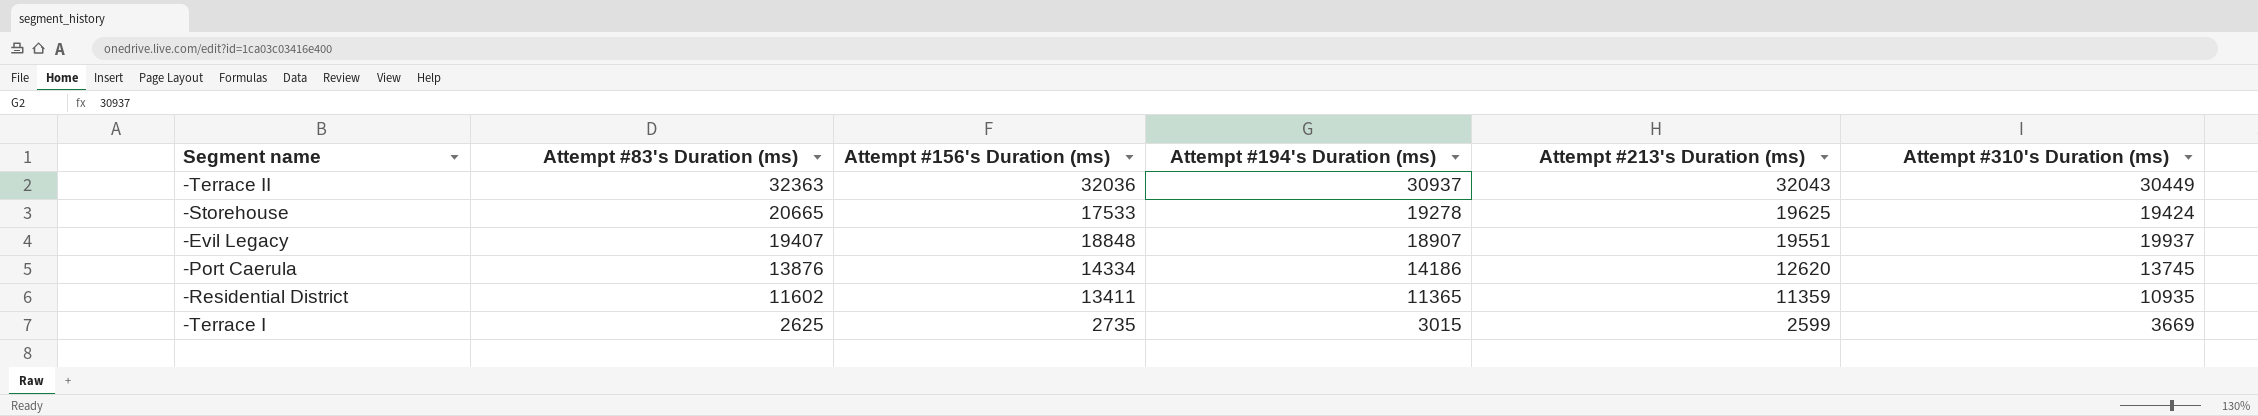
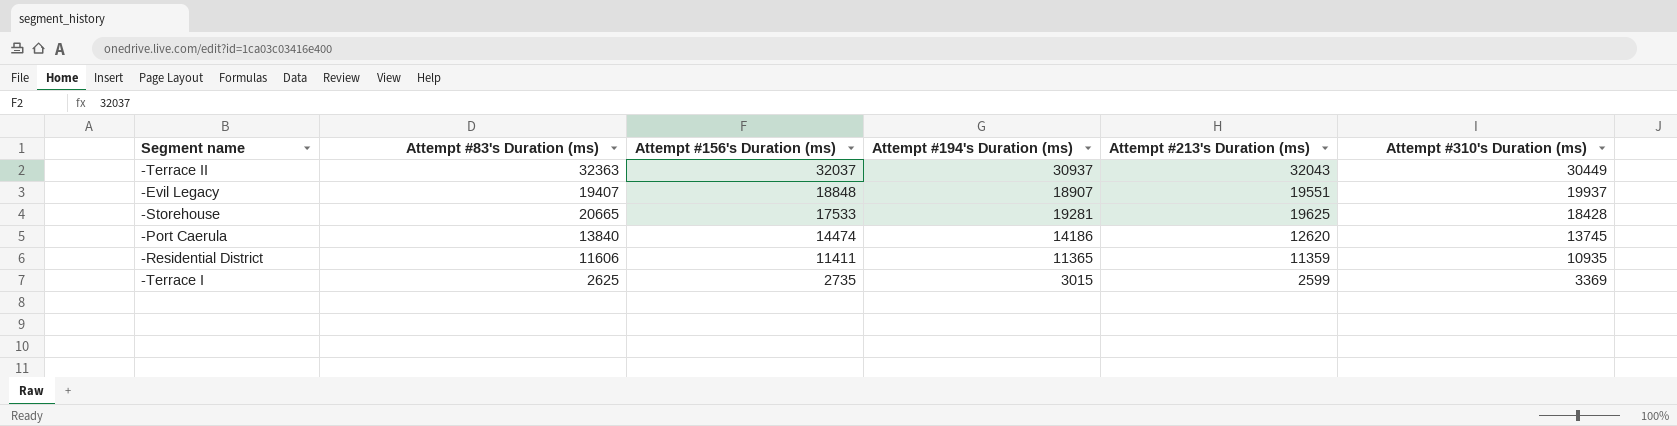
row order: Attempt #83's Duration (ms) descending -> Attempt #156's Duration (ms) descending
-Terrace II | Attempt #156's Duration (ms): 32036 -> 32037
-Storehouse | Attempt #194's Duration (ms): 19278 -> 19281
-Storehouse | Attempt #310's Duration (ms): 19424 -> 18428
-Port Caerula | Attempt #83's Duration (ms): 13876 -> 13840
-Port Caerula | Attempt #156's Duration (ms): 14334 -> 14474
-Residential District | Attempt #83's Duration (ms): 11602 -> 11606
-Residential District | Attempt #156's Duration (ms): 13411 -> 11411
-Terrace I | Attempt #310's Duration (ms): 3669 -> 3369

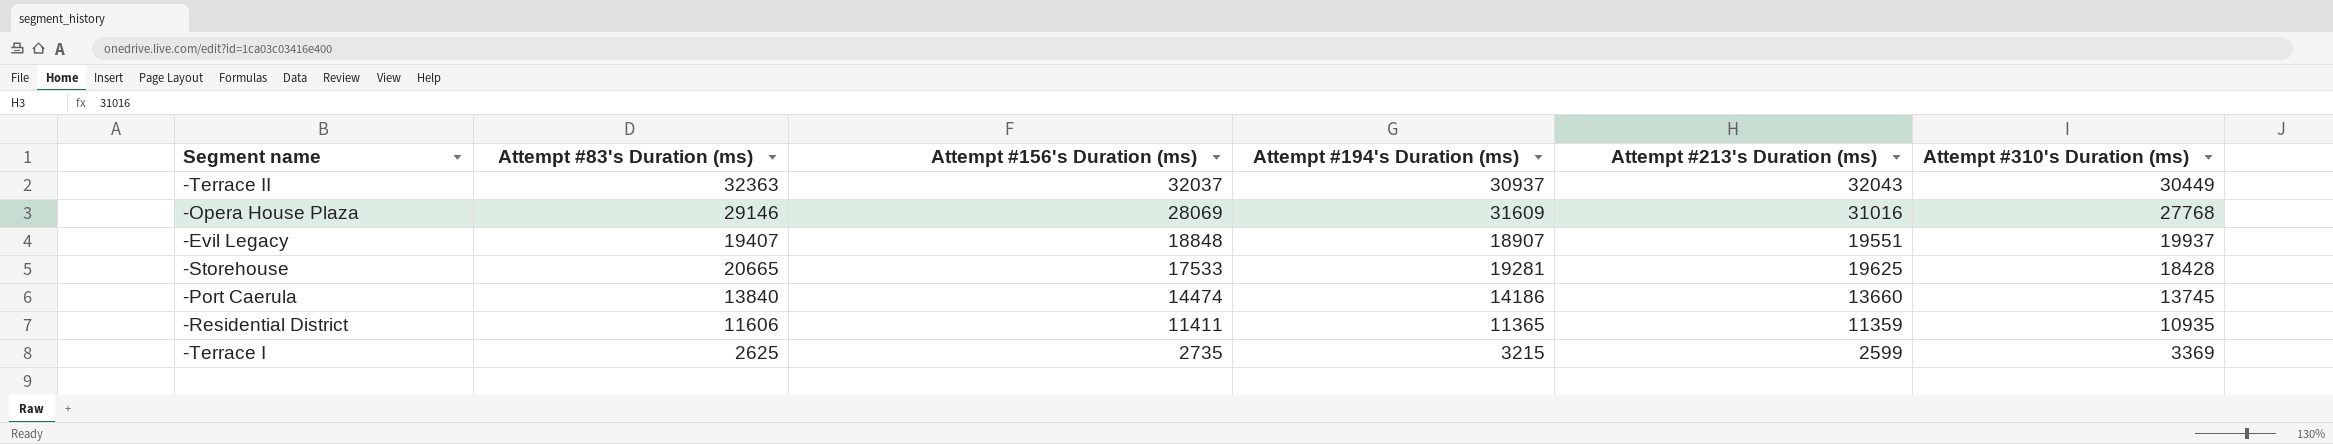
row -Opera House Plaza: none -> 29146 | 28069 | 31609 | 31016 | 27768
-Port Caerula | Attempt #213's Duration (ms): 12620 -> 13660
-Terrace I | Attempt #194's Duration (ms): 3015 -> 3215

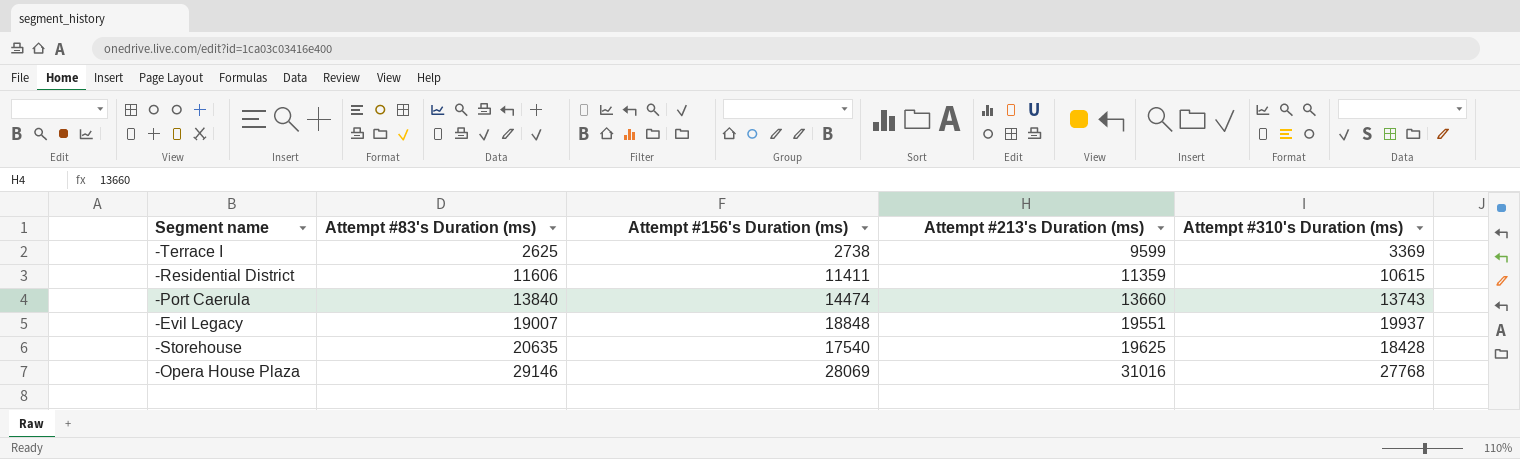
row order: Attempt #156's Duration (ms) descending -> Attempt #83's Duration (ms) ascending
column Attempt #194's Duration (ms) | position: 4 -> none
row -Terrace II: 32363 | 32037 | 30937 | 32043 | 30449 -> none
-Terrace I | Attempt #156's Duration (ms): 2735 -> 2738
-Terrace I | Attempt #213's Duration (ms): 2599 -> 9599
-Residential District | Attempt #310's Duration (ms): 10935 -> 10615
-Port Caerula | Attempt #310's Duration (ms): 13745 -> 13743
-Evil Legacy | Attempt #83's Duration (ms): 19407 -> 19007
-Storehouse | Attempt #83's Duration (ms): 20665 -> 20635
-Storehouse | Attempt #156's Duration (ms): 17533 -> 17540

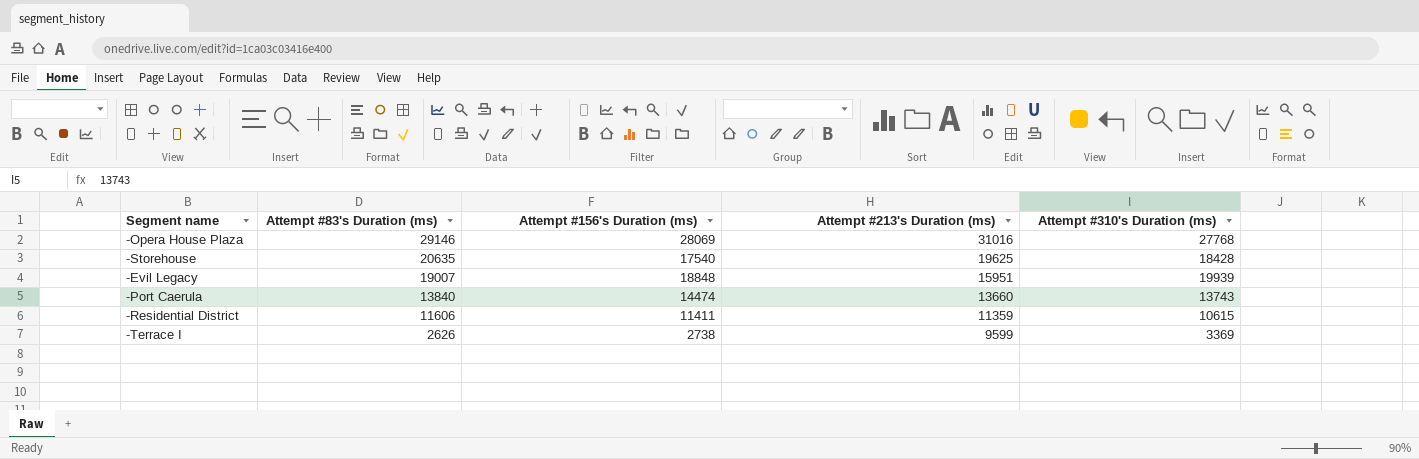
row order: Attempt #83's Duration (ms) ascending -> Attempt #83's Duration (ms) descending
-Evil Legacy | Attempt #213's Duration (ms): 19551 -> 15951
-Evil Legacy | Attempt #310's Duration (ms): 19937 -> 19939
-Terrace I | Attempt #83's Duration (ms): 2625 -> 2626

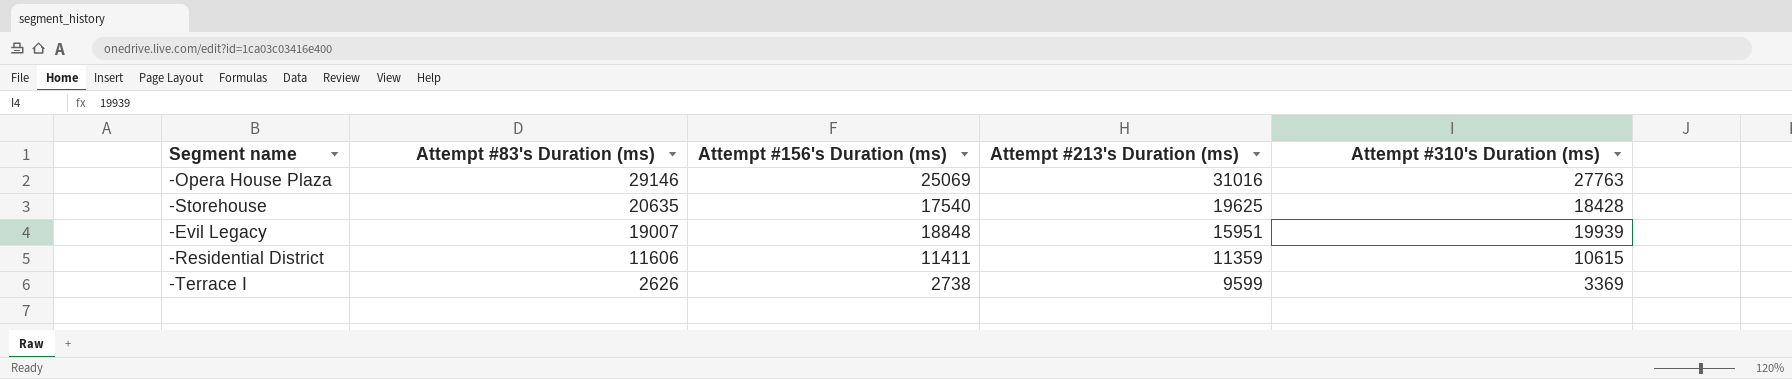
row -Port Caerula: 13840 | 14474 | 13660 | 13743 -> none
-Opera House Plaza | Attempt #156's Duration (ms): 28069 -> 25069
-Opera House Plaza | Attempt #310's Duration (ms): 27768 -> 27763

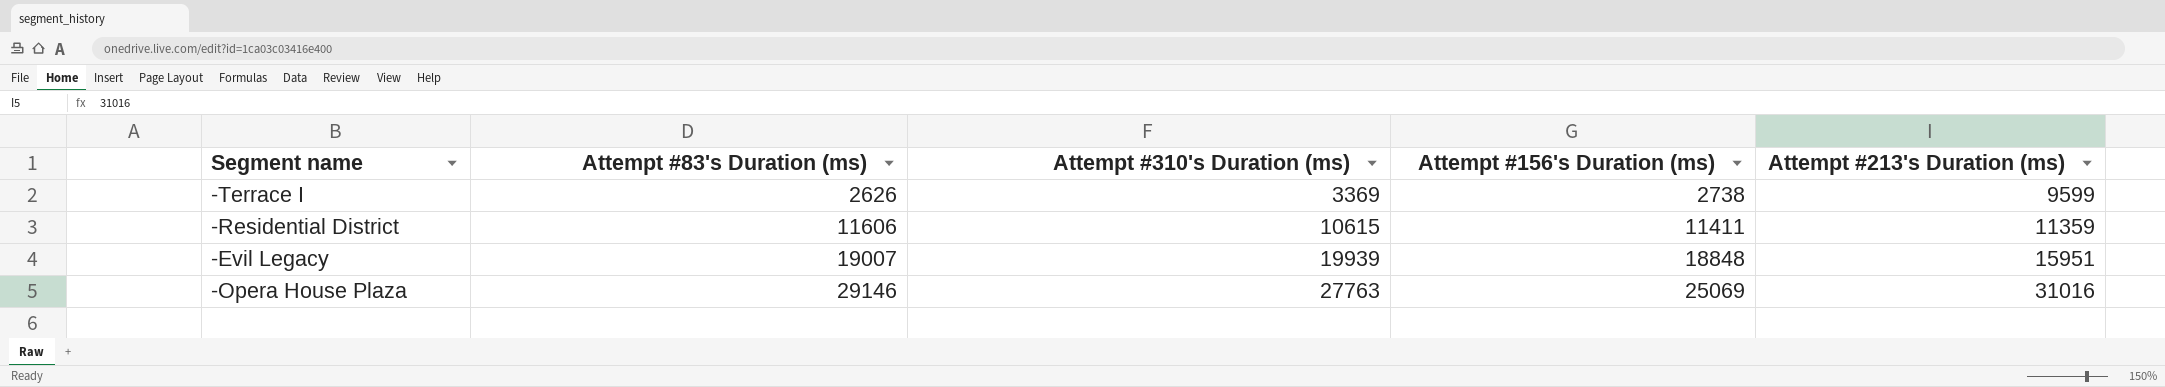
row order: Attempt #83's Duration (ms) descending -> Attempt #83's Duration (ms) ascending
column Attempt #310's Duration (ms) | position: 5 -> 3
row -Storehouse: 20635 | 17540 | 19625 | 18428 -> none

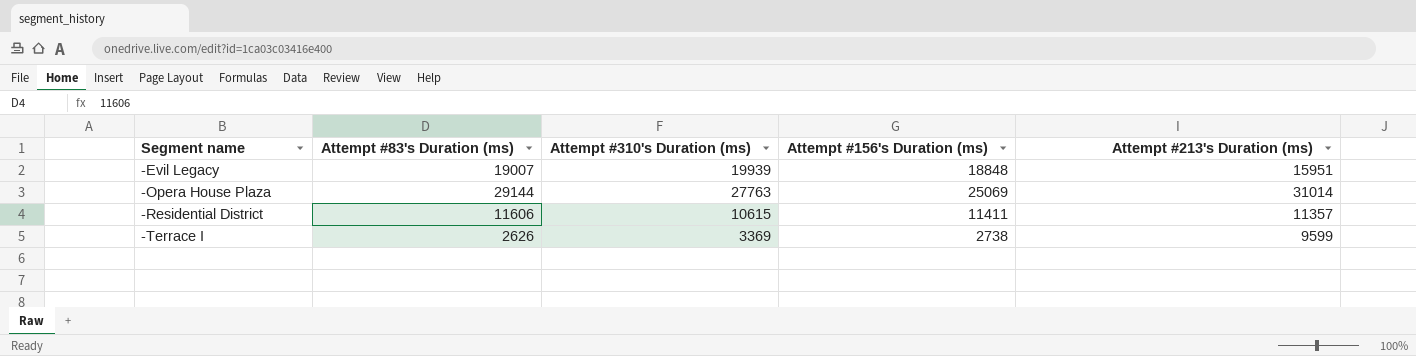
row order: Attempt #83's Duration (ms) ascending -> Segment name ascending
-Opera House Plaza | Attempt #83's Duration (ms): 29146 -> 29144
-Opera House Plaza | Attempt #213's Duration (ms): 31016 -> 31014
-Residential District | Attempt #213's Duration (ms): 11359 -> 11357

